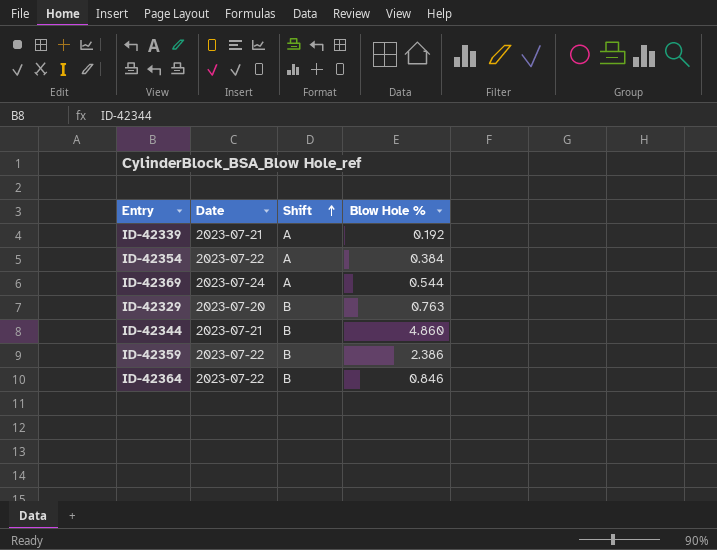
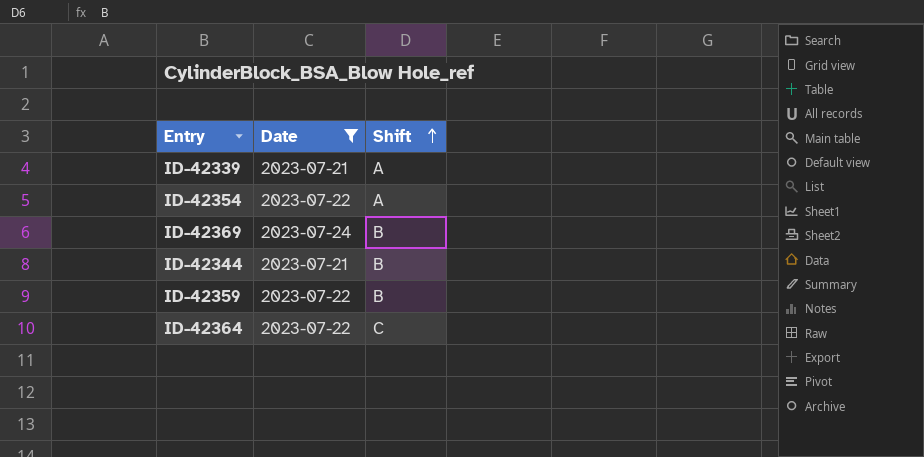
filter: none -> Date != 2023-07-20
column Blow Hole % | position: 4 -> none
ID-42369 | Shift: A -> B
ID-42364 | Shift: B -> C

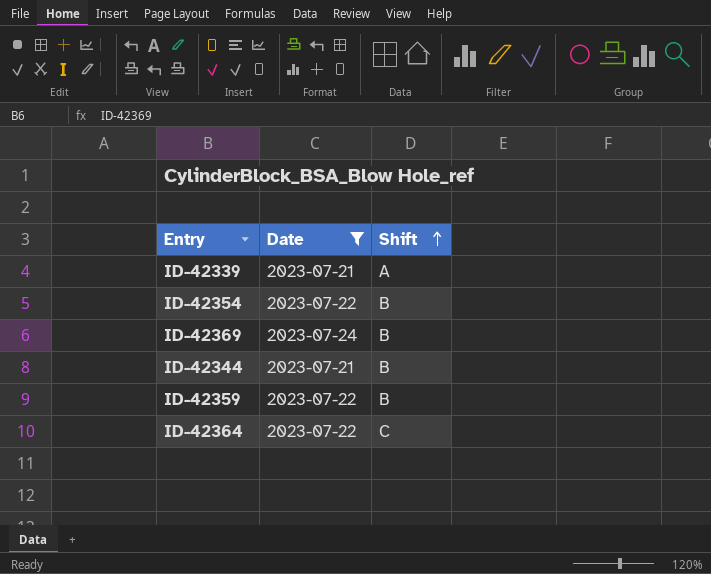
ID-42354 | Shift: A -> B

